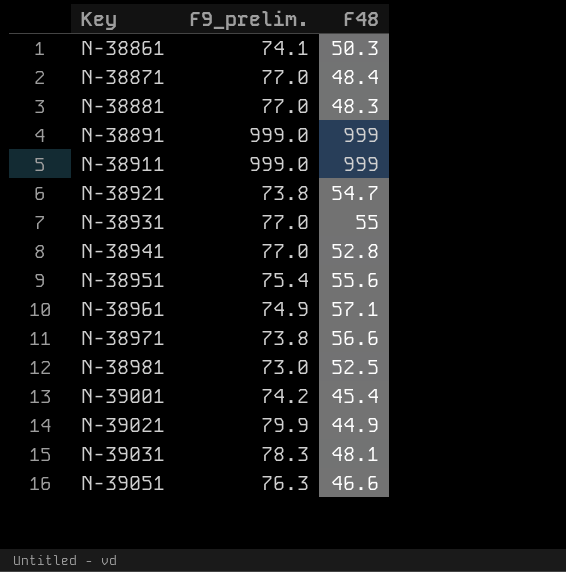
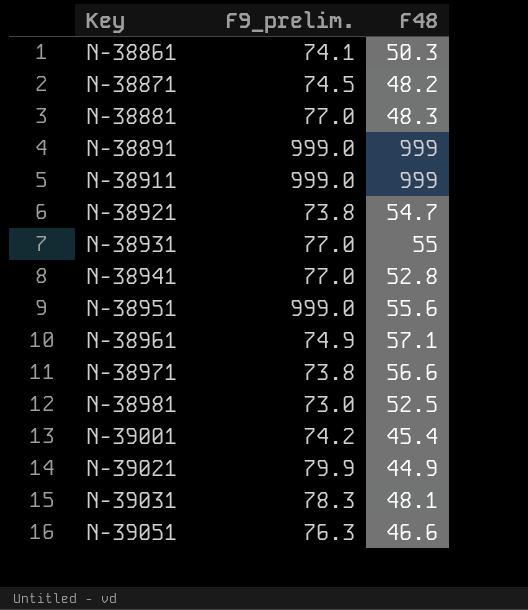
N-38871 | F9_prelim.: 77.0 -> 74.5
N-38871 | F48: 48.4 -> 48.2
N-38951 | F9_prelim.: 75.4 -> 999.0

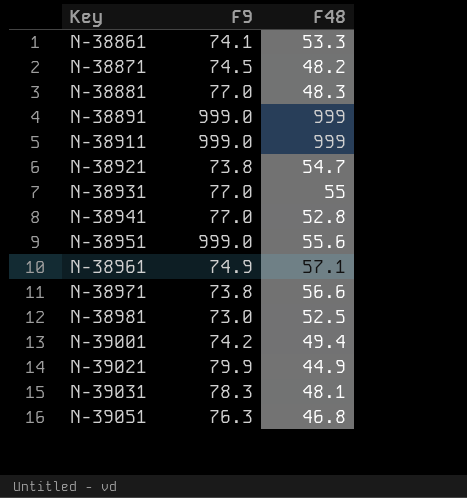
column name: F9_prelim. -> F9
N-38861 | F48: 50.3 -> 53.3
N-39001 | F48: 45.4 -> 49.4
N-39051 | F48: 46.6 -> 46.8

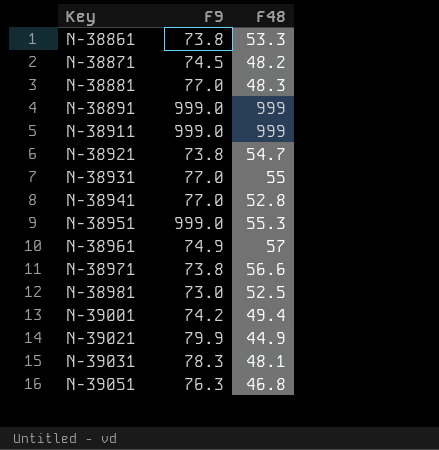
N-38861 | F9: 74.1 -> 73.8
N-38951 | F48: 55.6 -> 55.3
N-38961 | F48: 57.1 -> 57

